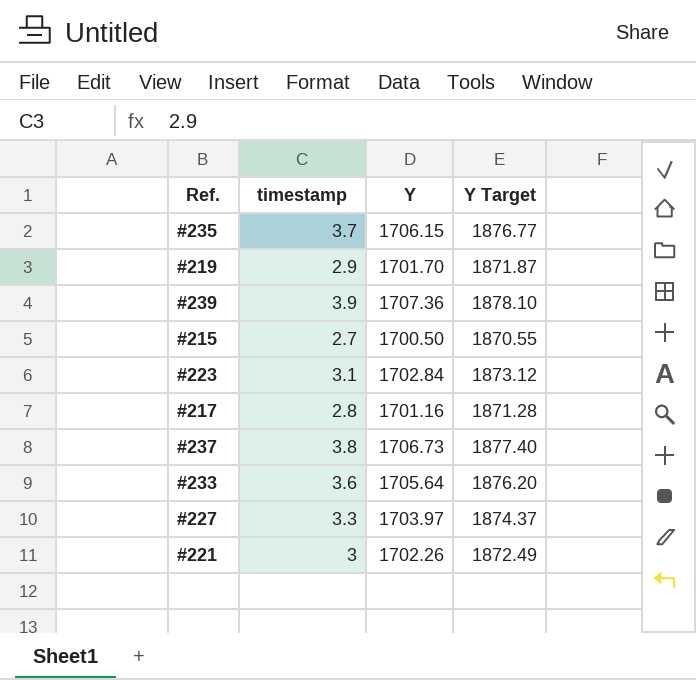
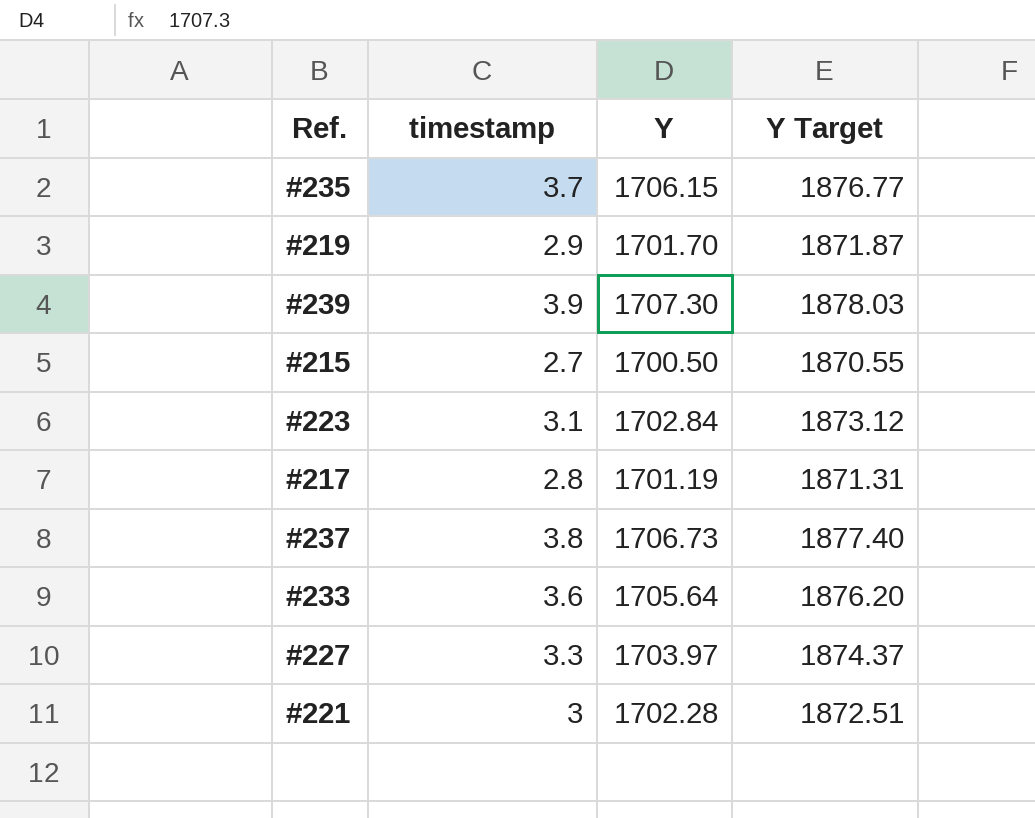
#239 | Y: 1707.36 -> 1707.30
#239 | Y Target: 1878.10 -> 1878.03
#217 | Y: 1701.16 -> 1701.19
#217 | Y Target: 1871.28 -> 1871.31
#221 | Y: 1702.26 -> 1702.28
#221 | Y Target: 1872.49 -> 1872.51

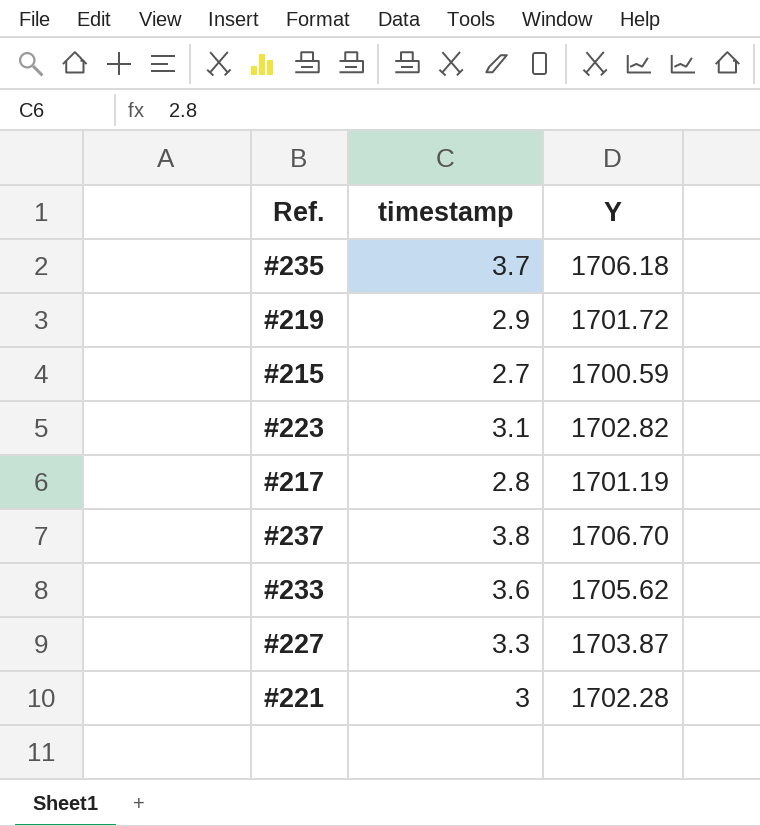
column Y Target | formula: [Y] * 1.1 -> none
row #239: 3.9 | 1707.30 | 1878.03 -> none
#235 | Y: 1706.15 -> 1706.18
#219 | Y: 1701.70 -> 1701.72
#215 | Y: 1700.50 -> 1700.59
#223 | Y: 1702.84 -> 1702.82
#237 | Y: 1706.73 -> 1706.70
#233 | Y: 1705.64 -> 1705.62
#227 | Y: 1703.97 -> 1703.87

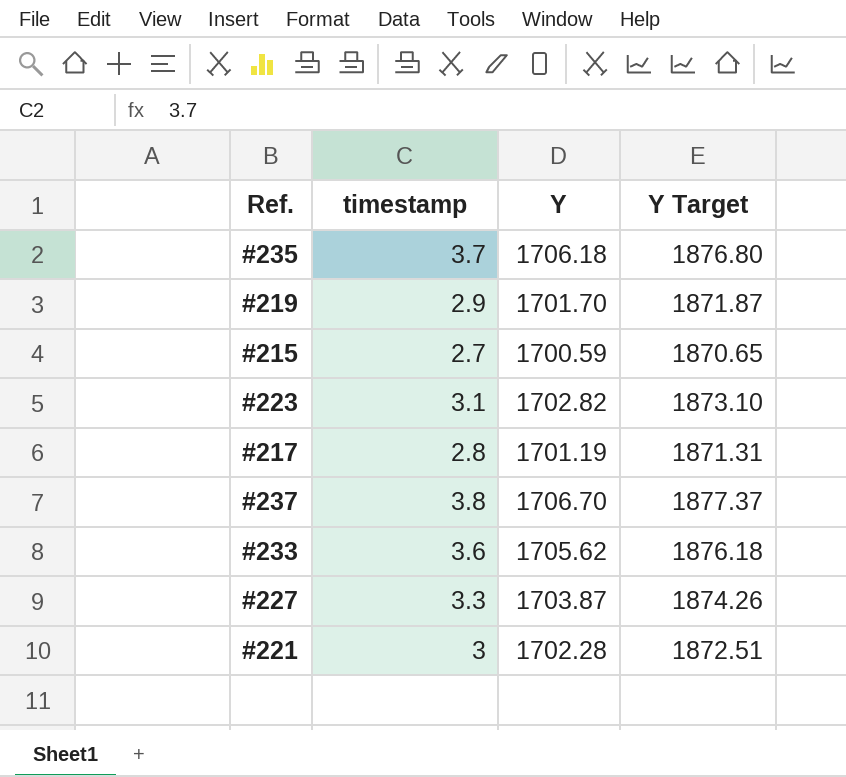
column Y Target | formula: none -> [Y] * 1.1
#219 | Y: 1701.72 -> 1701.70

